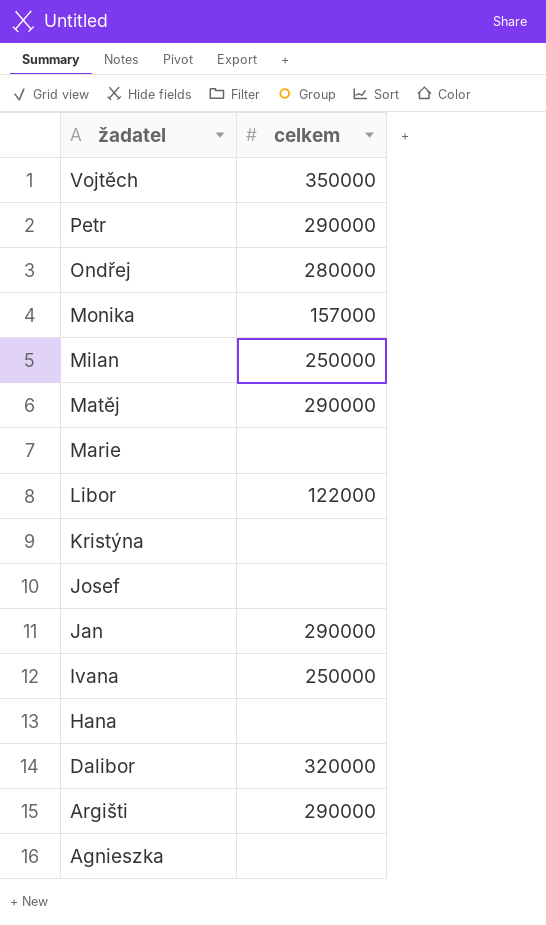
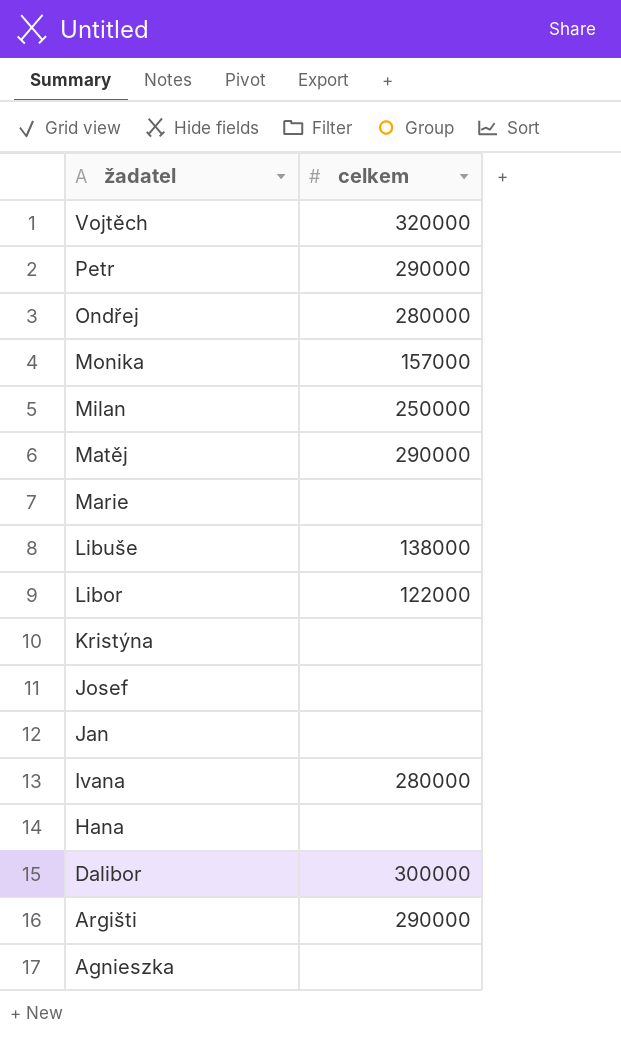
Vojtěch | celkem: 350000 -> 320000
row Libuše: none -> 138000
Jan | celkem: 290000 -> none
Ivana | celkem: 250000 -> 280000
Dalibor | celkem: 320000 -> 300000

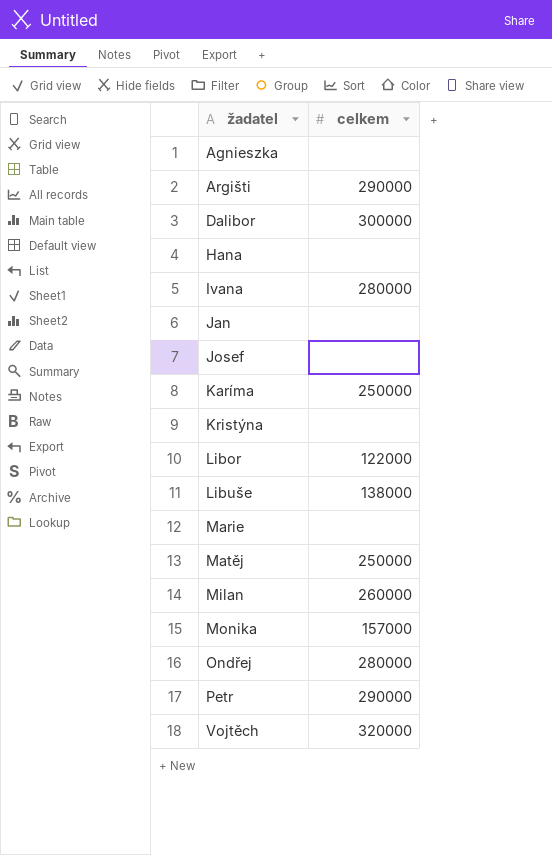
row order: žadatel descending -> žadatel ascending
row Karíma: none -> 250000
Matěj | celkem: 290000 -> 250000
Milan | celkem: 250000 -> 260000

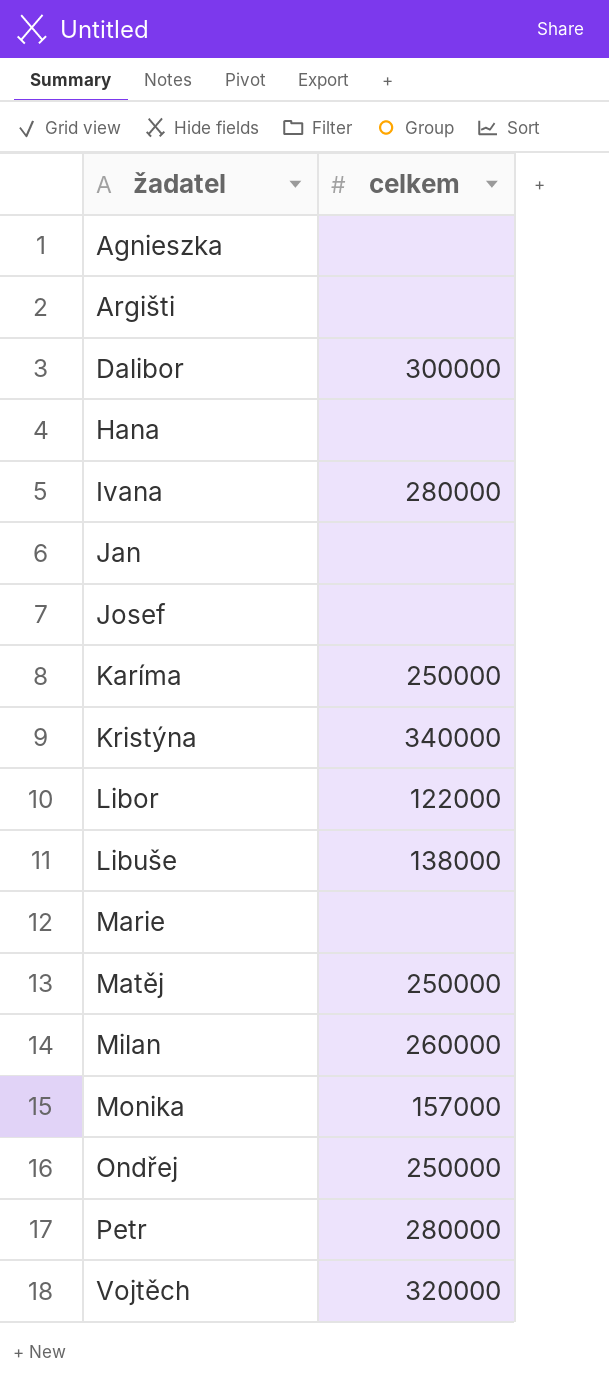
Argišti | celkem: 290000 -> none
Kristýna | celkem: none -> 340000
Ondřej | celkem: 280000 -> 250000
Petr | celkem: 290000 -> 280000

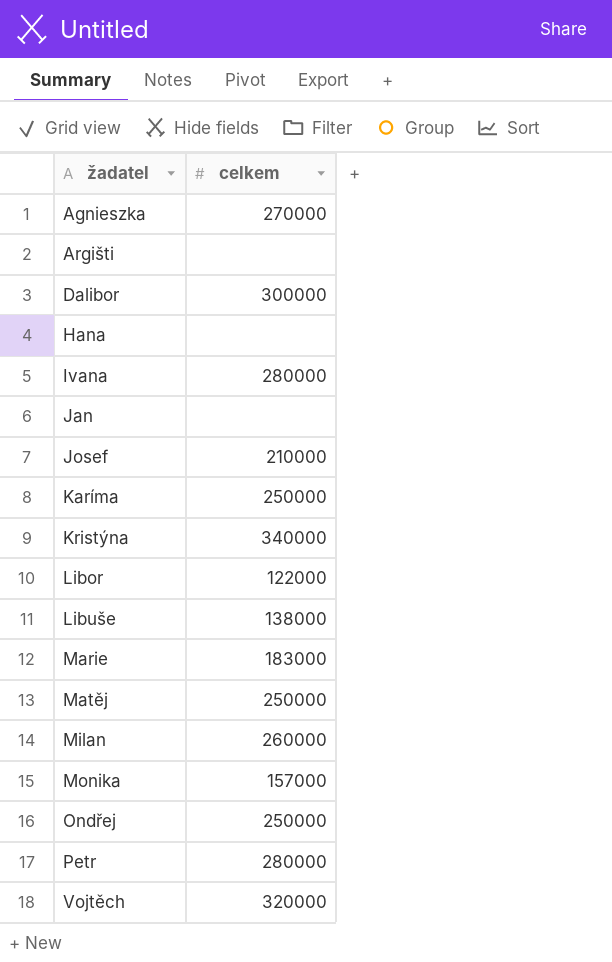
Agnieszka | celkem: none -> 270000
Josef | celkem: none -> 210000
Marie | celkem: none -> 183000

